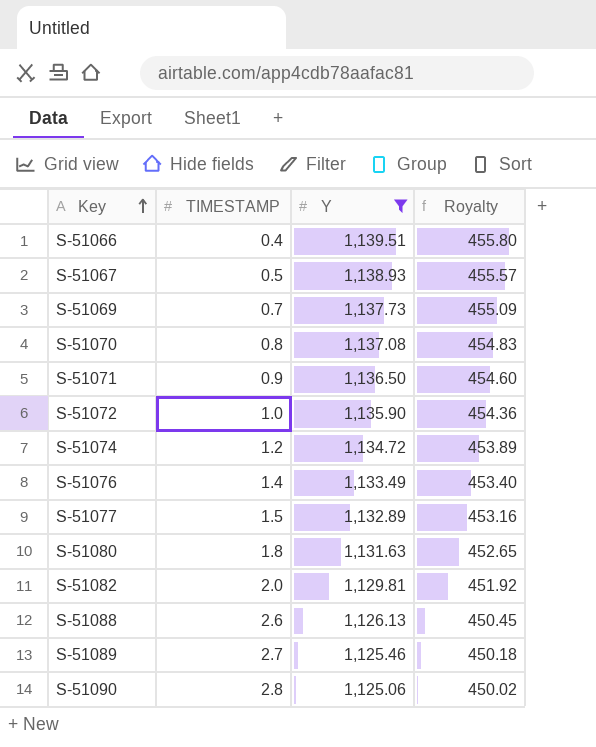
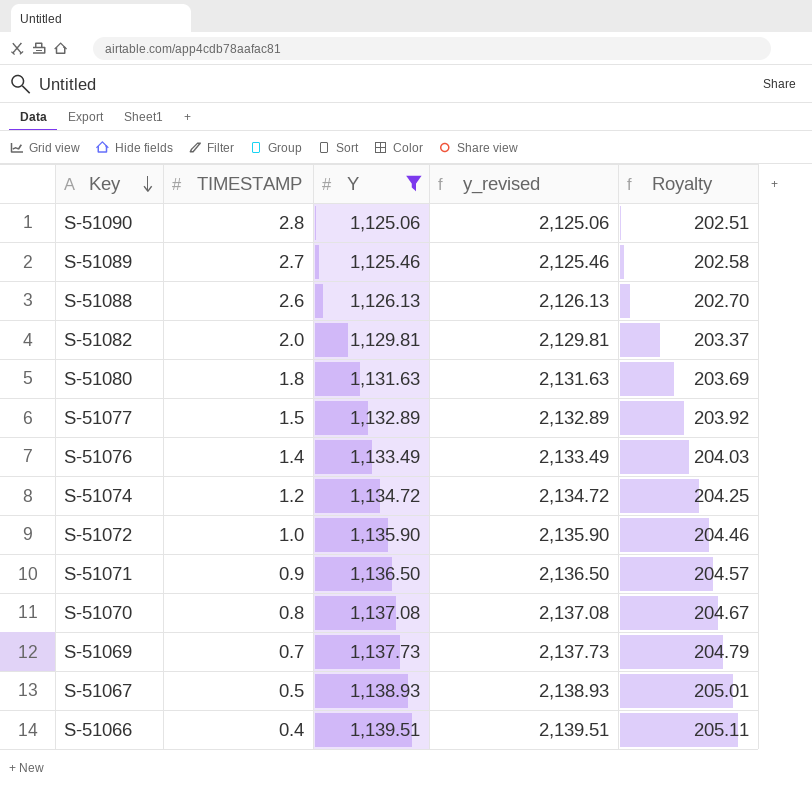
row order: Key ascending -> Key descending
column y_revised | formula: none -> [Y] + 1000
column Royalty | formula: [Y] * 0.4 -> [Y] * 0.18

